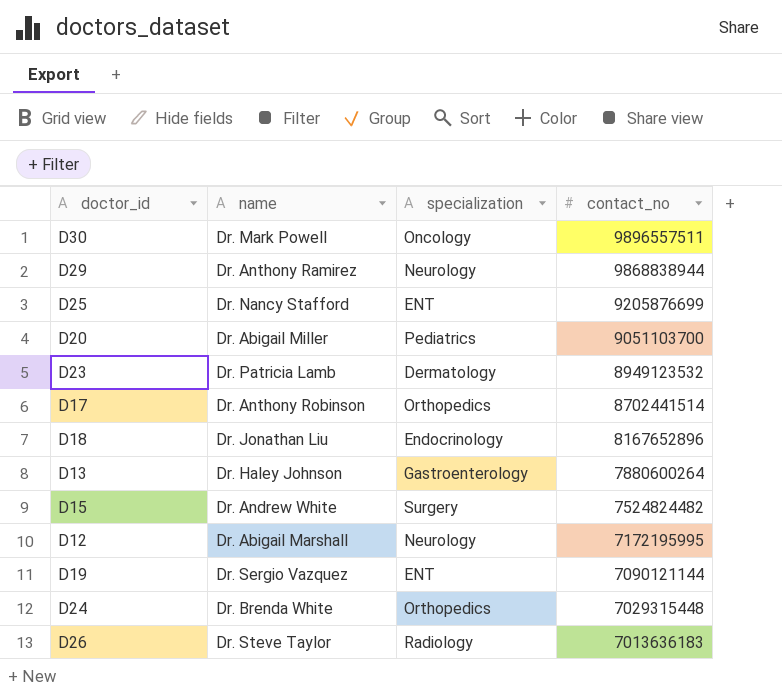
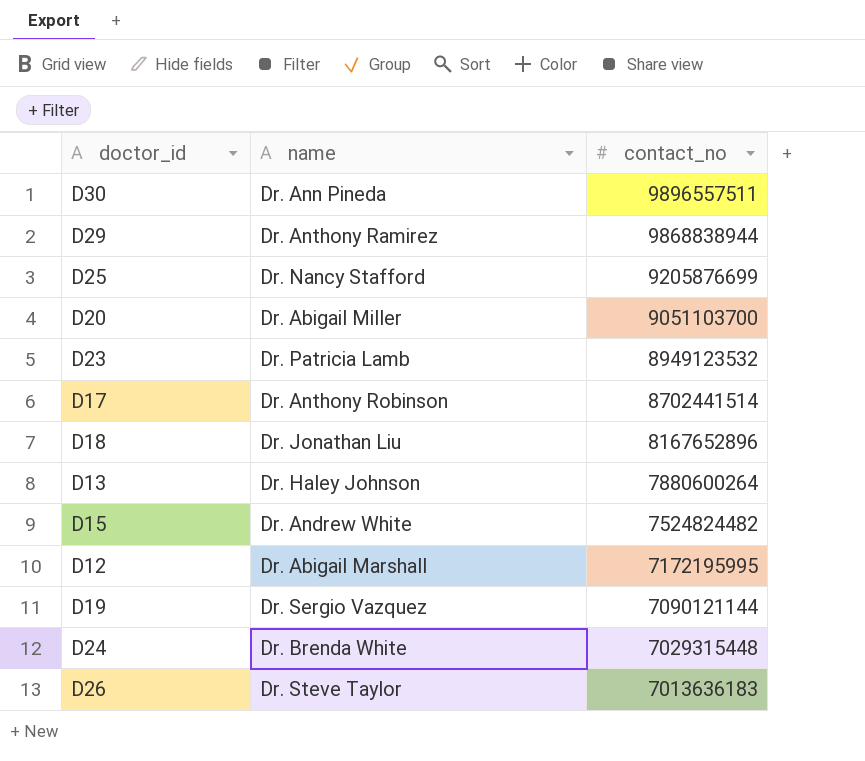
column specialization | position: 3 -> none
D30 | name: Dr. Mark Powell -> Dr. Ann Pineda

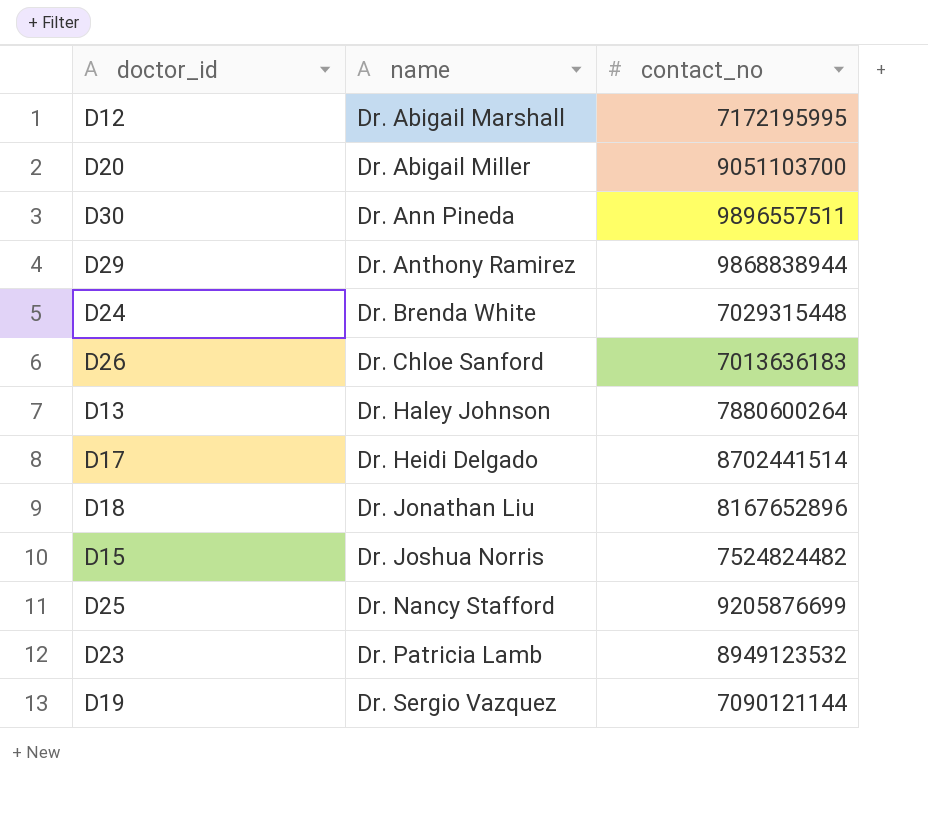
row order: contact_no descending -> name ascending
D26 | name: Dr. Steve Taylor -> Dr. Chloe Sanford
D17 | name: Dr. Anthony Robinson -> Dr. Heidi Delgado
D15 | name: Dr. Andrew White -> Dr. Joshua Norris

